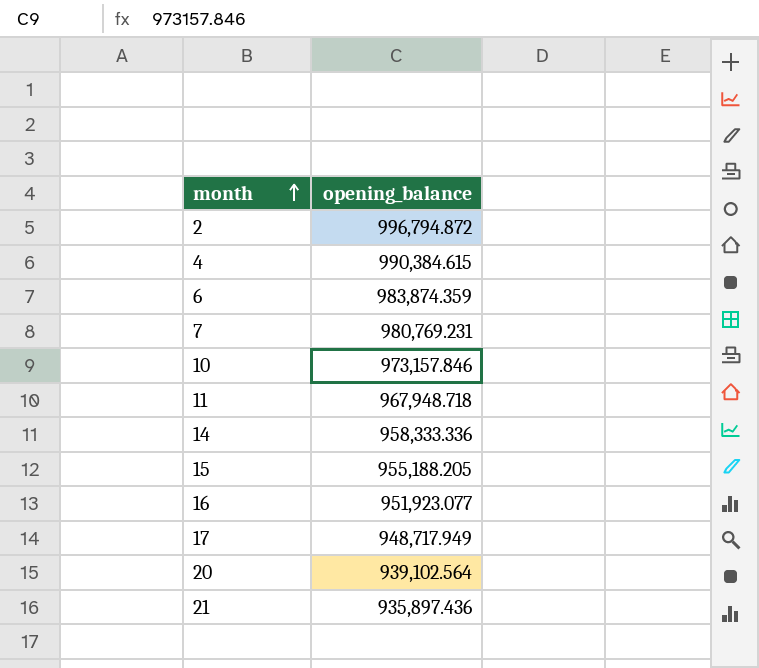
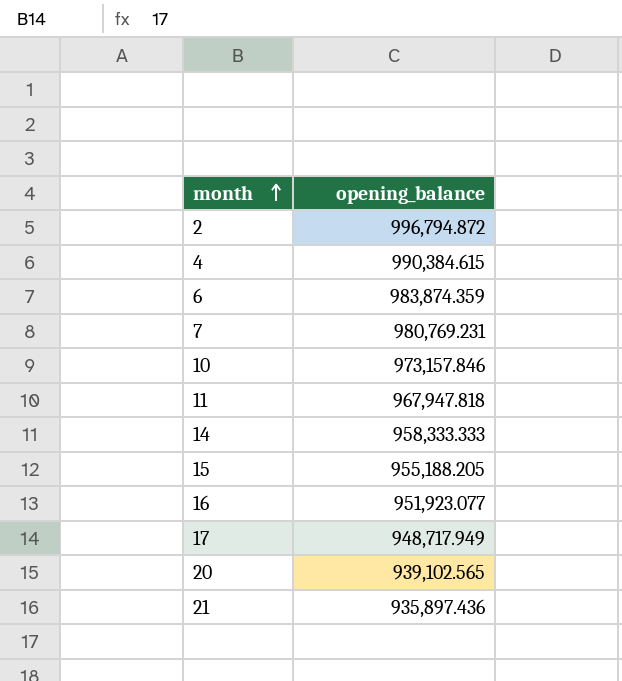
11 | opening_balance: 967,948.718 -> 967,947.818
14 | opening_balance: 958,333.336 -> 958,333.333
20 | opening_balance: 939,102.564 -> 939,102.565

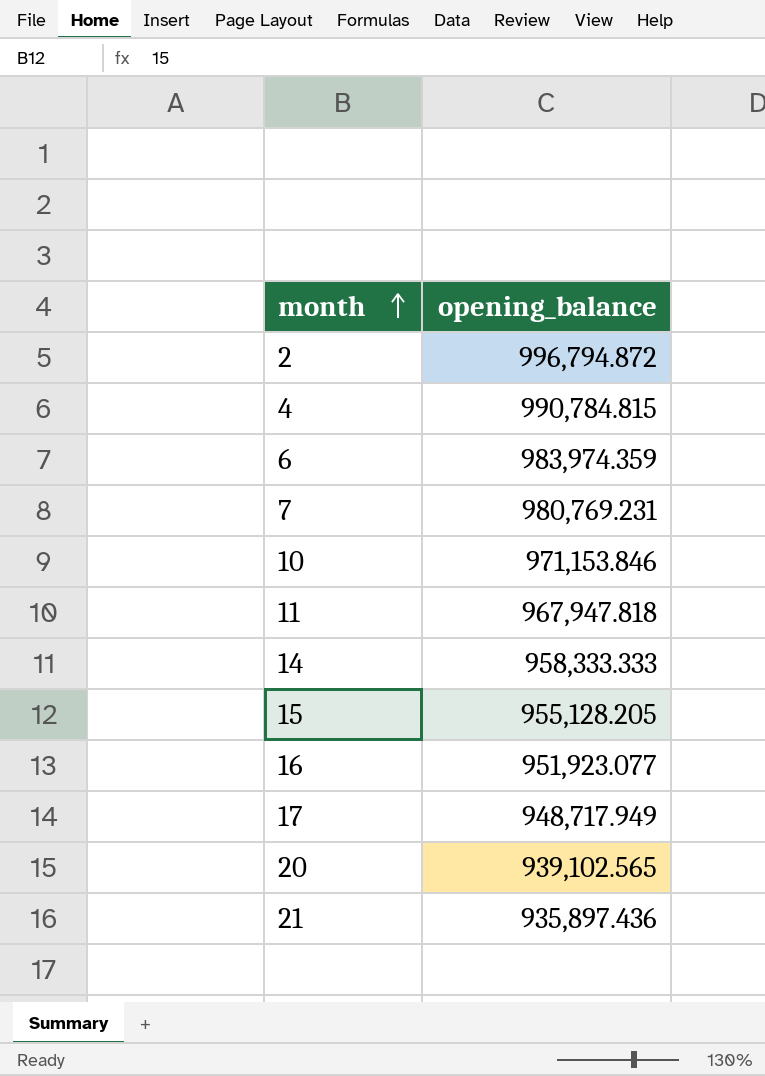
4 | opening_balance: 990,384.615 -> 990,784.815
6 | opening_balance: 983,874.359 -> 983,974.359
10 | opening_balance: 973,157.846 -> 971,153.846
15 | opening_balance: 955,188.205 -> 955,128.205

